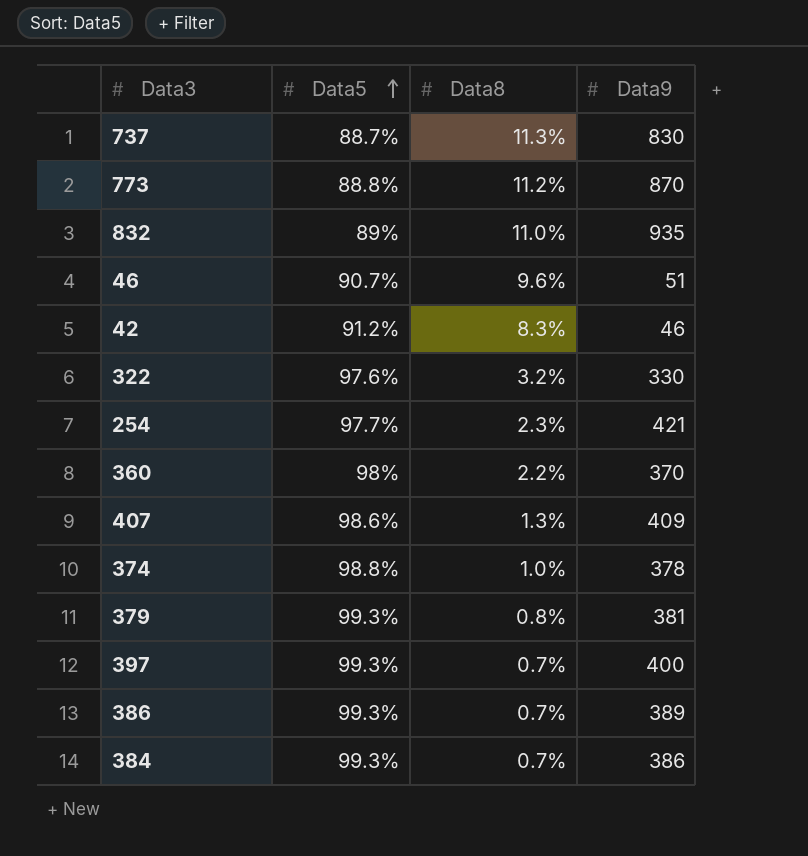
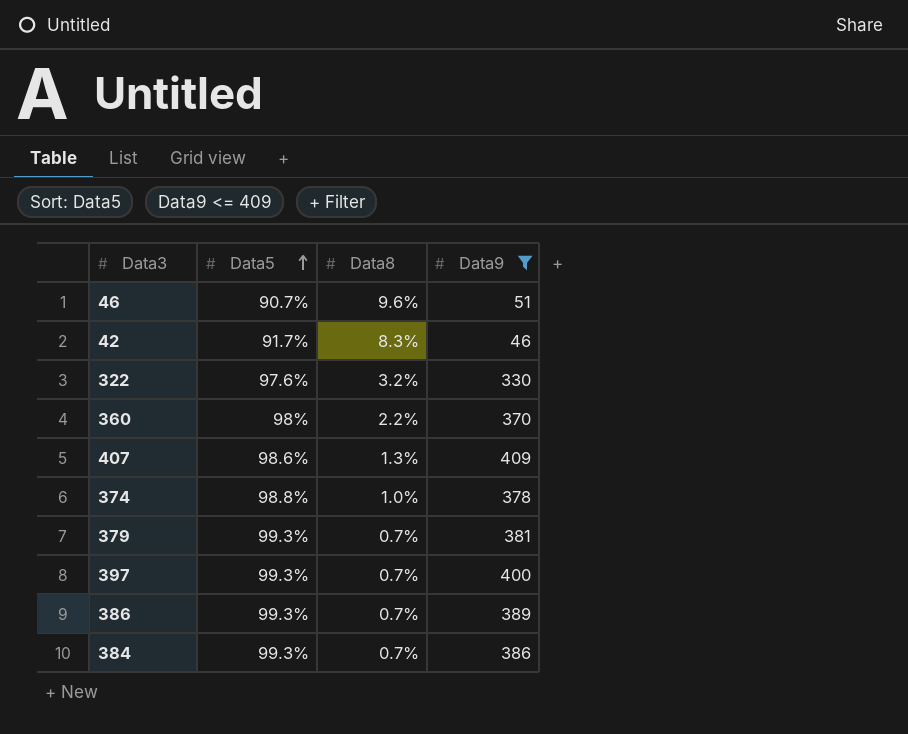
filter: none -> Data9 <= 409
42 | Data5: 91.2% -> 91.7%
379 | Data8: 0.8% -> 0.7%

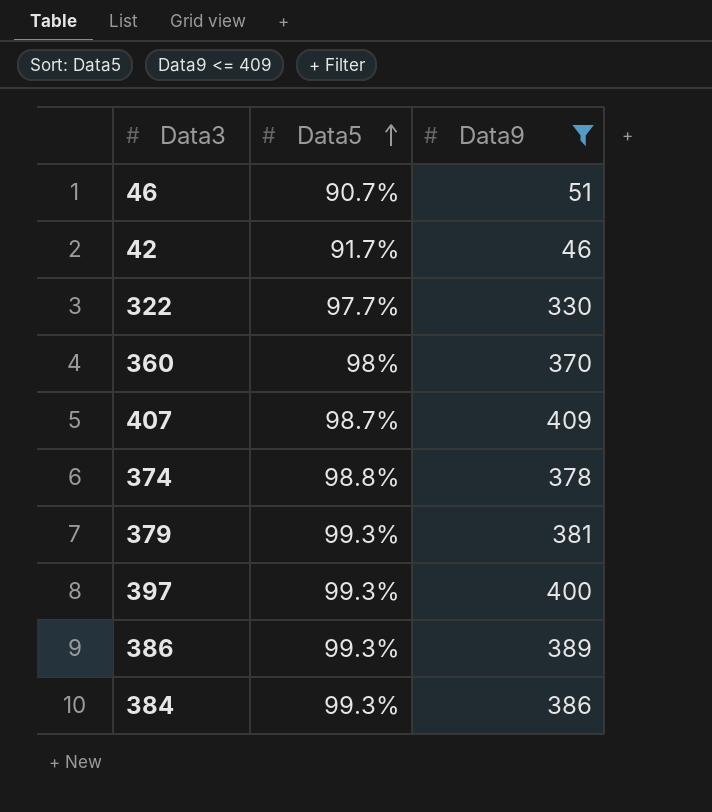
column Data8 | position: 3 -> none
322 | Data5: 97.6% -> 97.7%
407 | Data5: 98.6% -> 98.7%

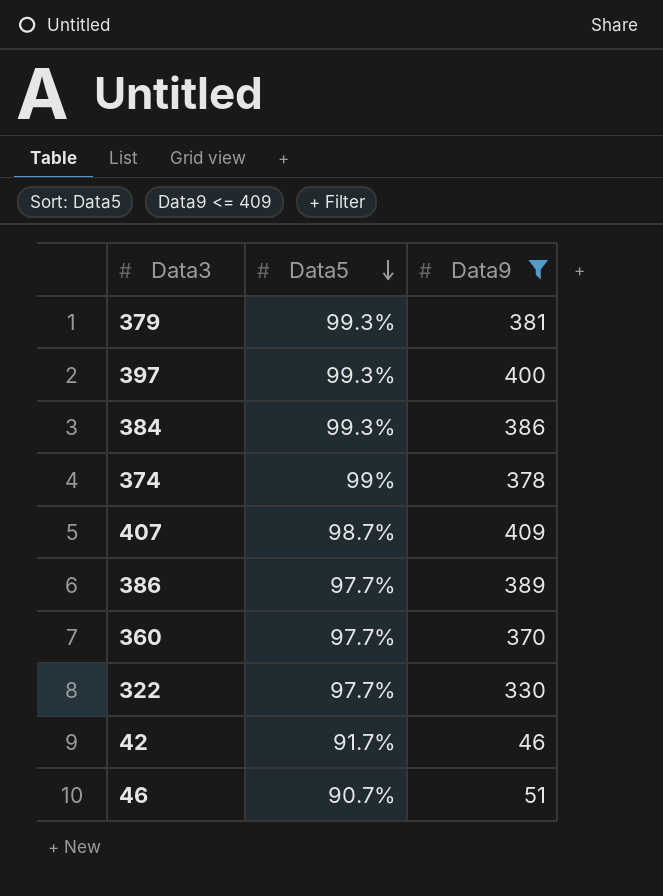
row order: Data5 ascending -> Data5 descending
374 | Data5: 98.8% -> 99%
386 | Data5: 99.3% -> 97.7%
360 | Data5: 98% -> 97.7%

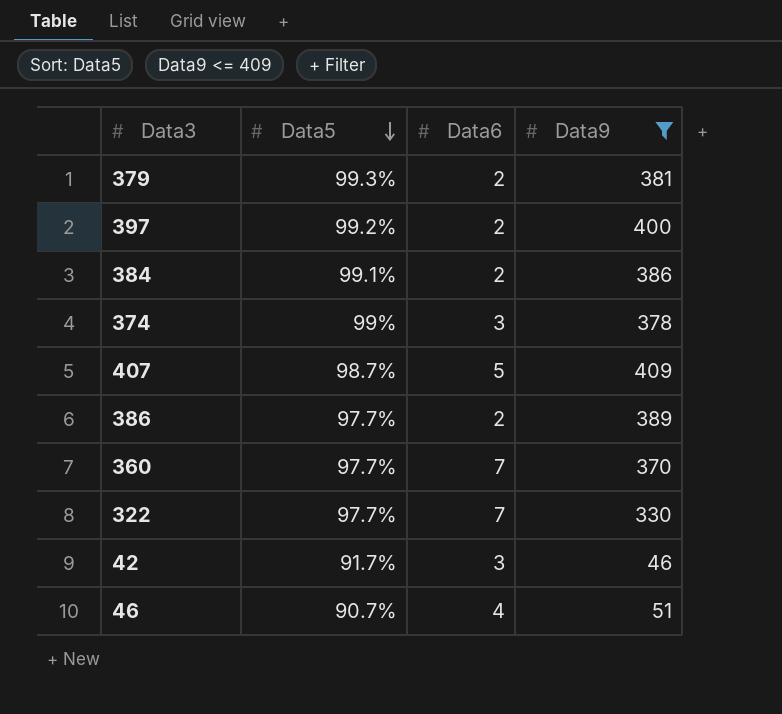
column Data6 | position: none -> 3
397 | Data5: 99.3% -> 99.2%
384 | Data5: 99.3% -> 99.1%

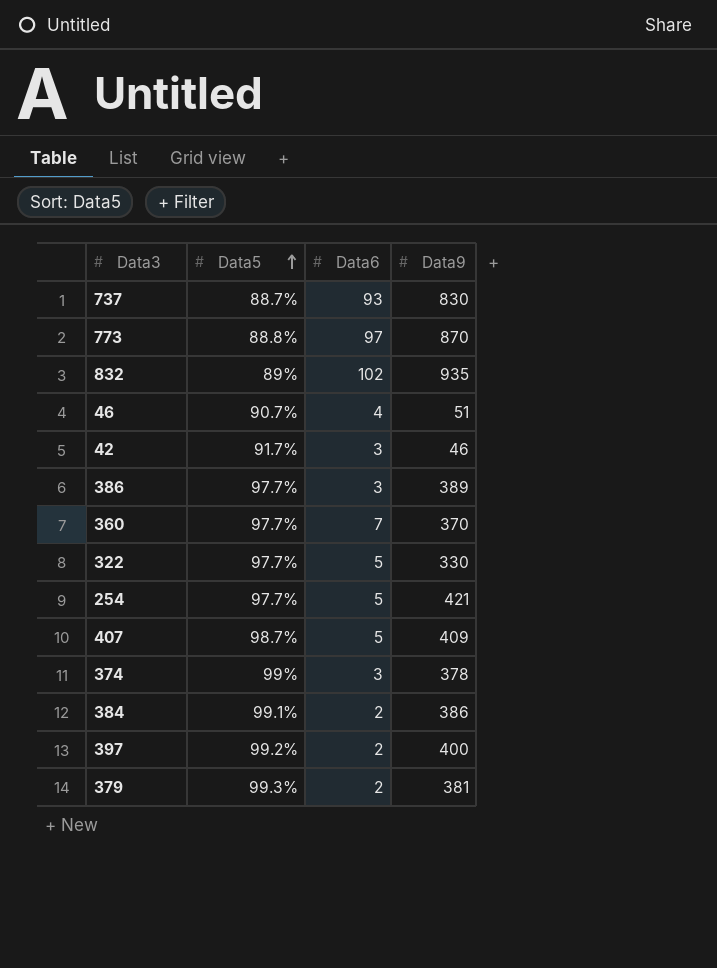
filter: Data9 <= 409 -> none
row order: Data5 descending -> Data5 ascending
386 | Data6: 2 -> 3
322 | Data6: 7 -> 5

